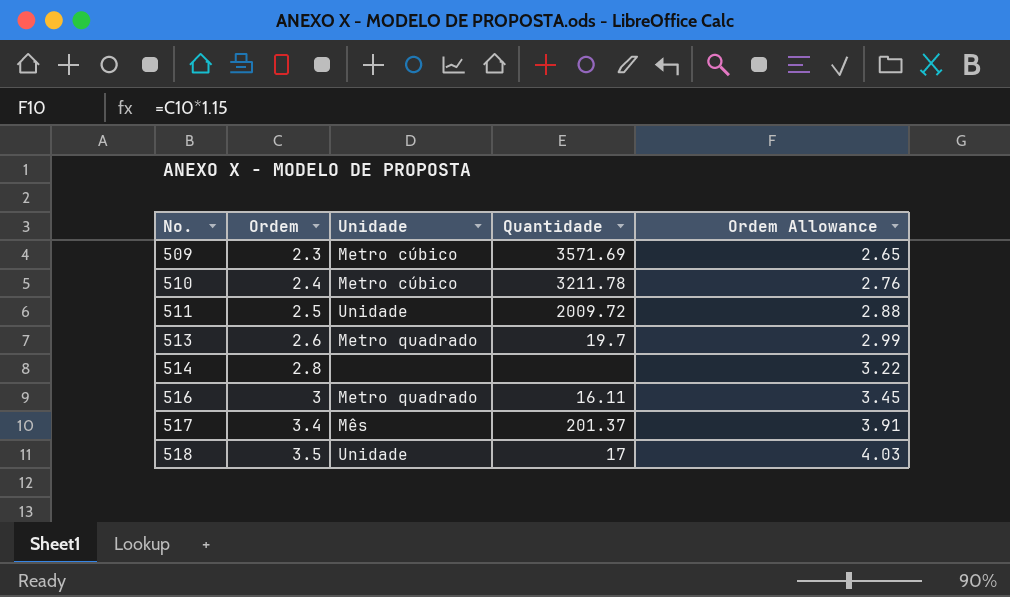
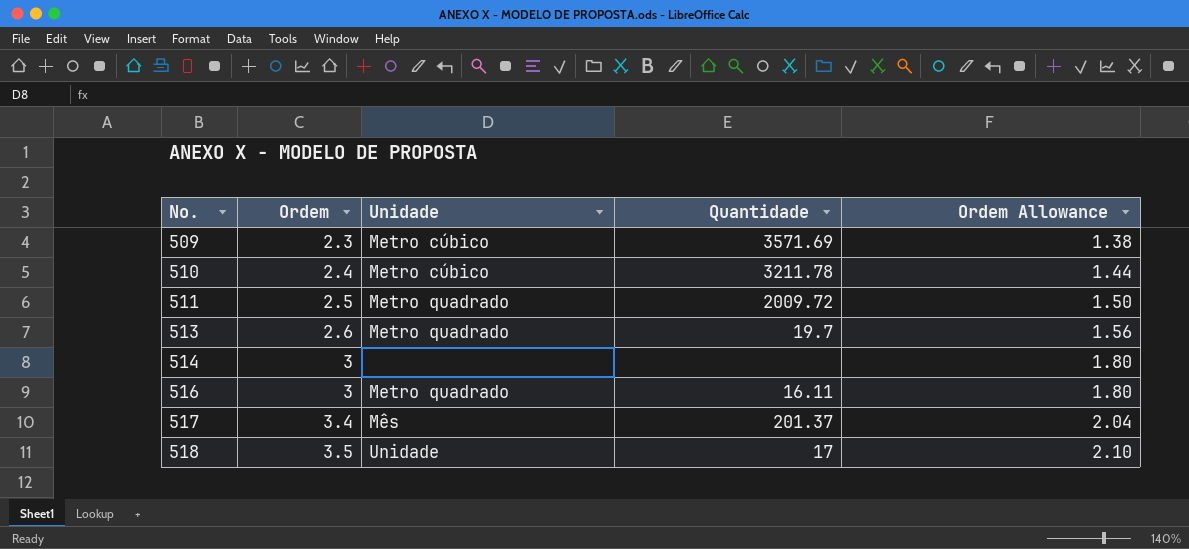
column Ordem Allowance | formula: [Ordem] * 1.15 -> [Ordem] * 0.6
511 | Unidade: Unidade -> Metro quadrado
514 | Ordem: 2.8 -> 3

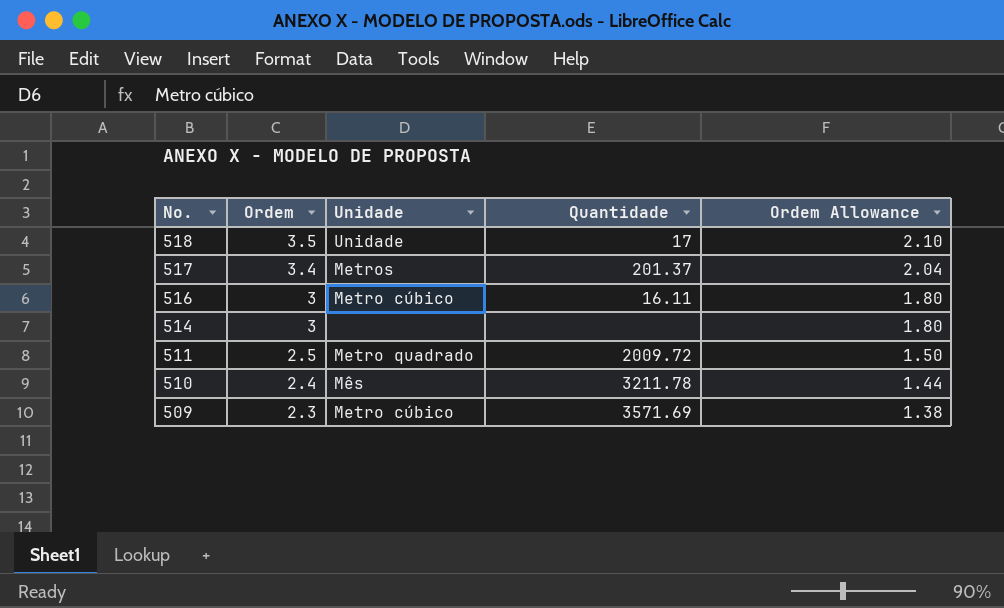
row order: No. ascending -> No. descending
row 513: 2.6 | Metro quadrado | 19.7 | 1.56 -> none
517 | Unidade: Mês -> Metros
516 | Unidade: Metro quadrado -> Metro cúbico
510 | Unidade: Metro cúbico -> Mês

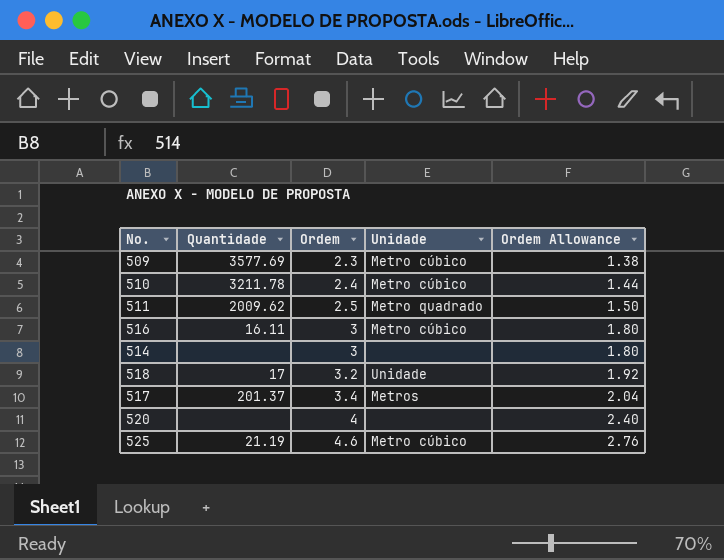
row order: No. descending -> Ordem ascending
column Quantidade | position: 4 -> 2
509 | Quantidade: 3571.69 -> 3577.69
510 | Unidade: Mês -> Metro cúbico
511 | Quantidade: 2009.72 -> 2009.62
518 | Ordem: 3.5 -> 3.2
518 | Ordem Allowance: 2.10 -> 1.92
row 520: none -> none | 4 | none | 2.40
row 525: none -> 21.19 | 4.6 | Metro cúbico | 2.76

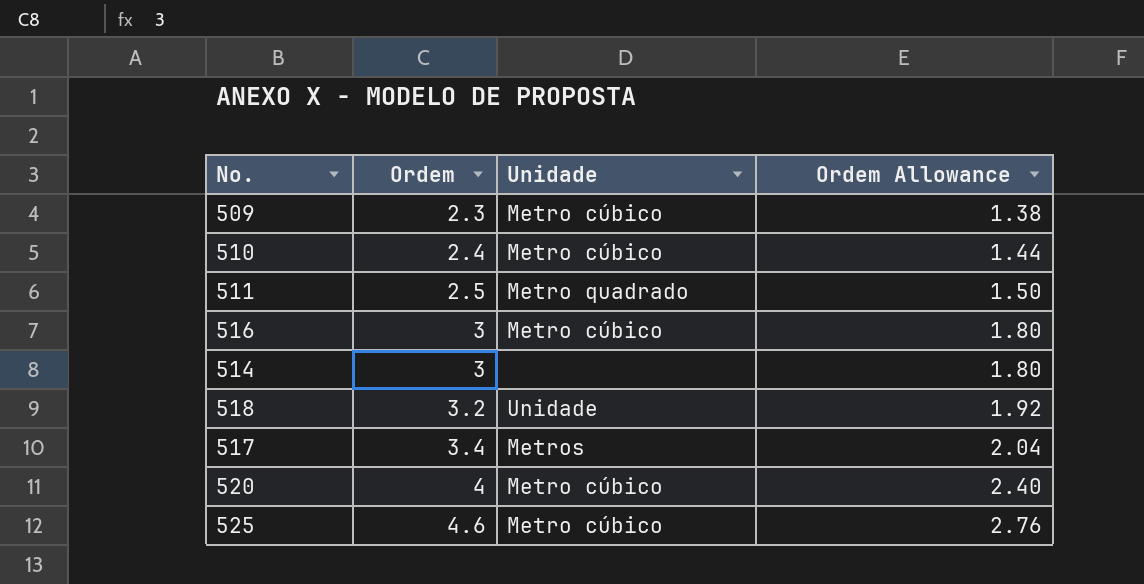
column Quantidade | position: 2 -> none
520 | Unidade: none -> Metro cúbico

